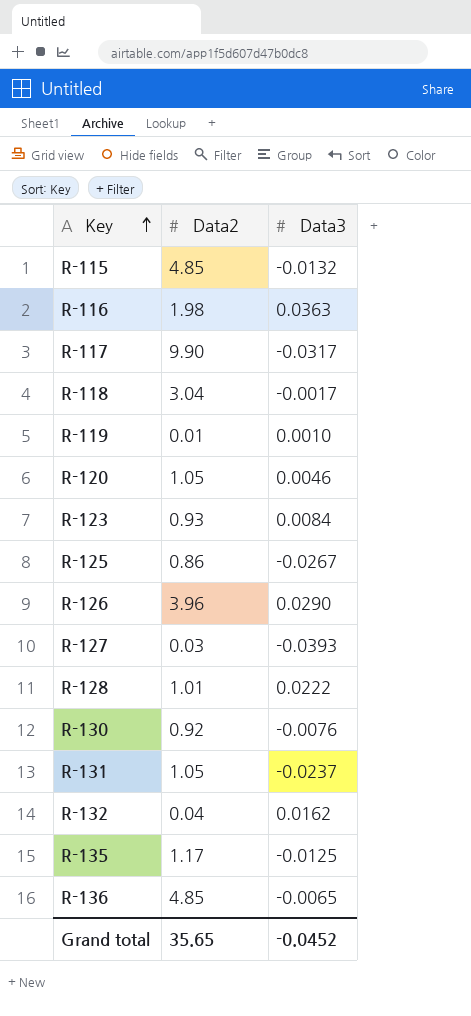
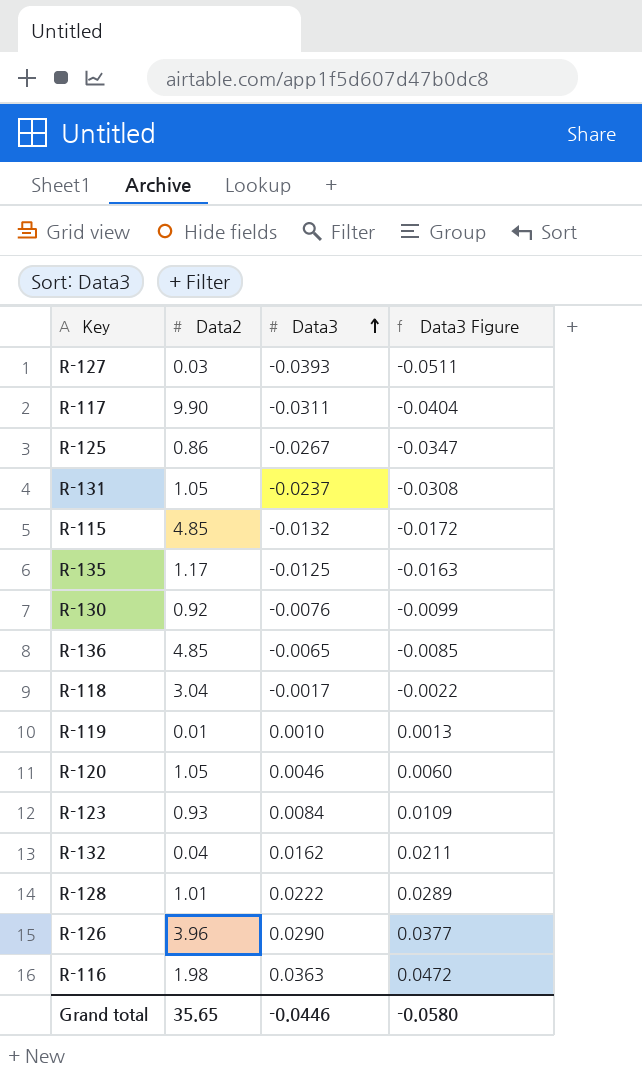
row order: Key ascending -> Data3 ascending
column Data3 Figure | formula: none -> [Data3] * 1.3
R-117 | Data3: -0.0317 -> -0.0311
Grand total | Data3: -0.0452 -> -0.0446

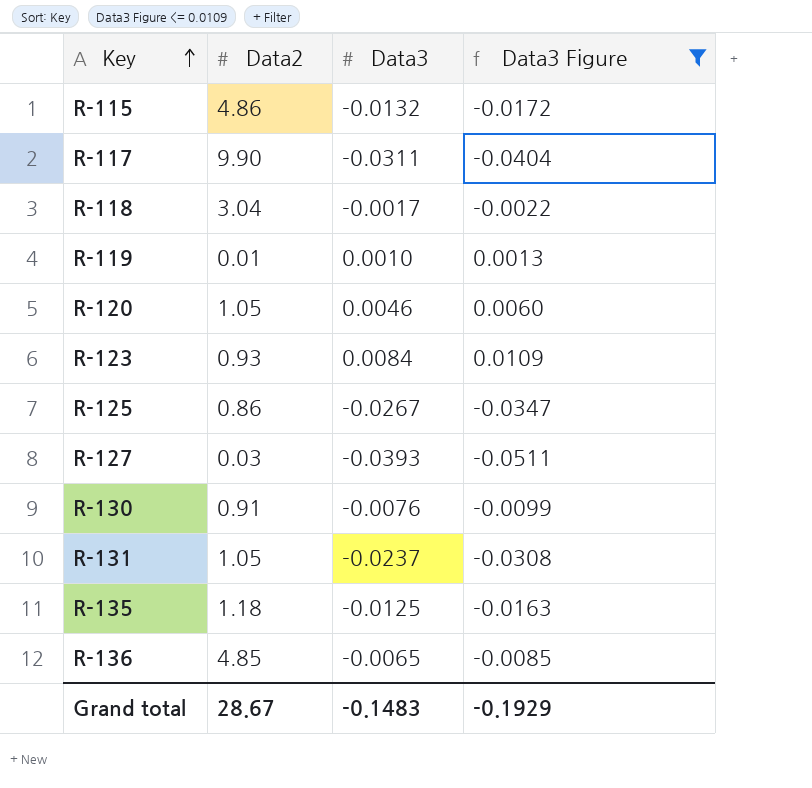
filter: none -> Data3 Figure <= 0.0109
row order: Data3 ascending -> Key ascending
R-115 | Data2: 4.85 -> 4.86
R-130 | Data2: 0.92 -> 0.91
R-135 | Data2: 1.17 -> 1.18
Grand total | Data2: 35.65 -> 28.67
Grand total | Data3: -0.0446 -> -0.1483
Grand total | Data3 Figure: -0.0580 -> -0.1929

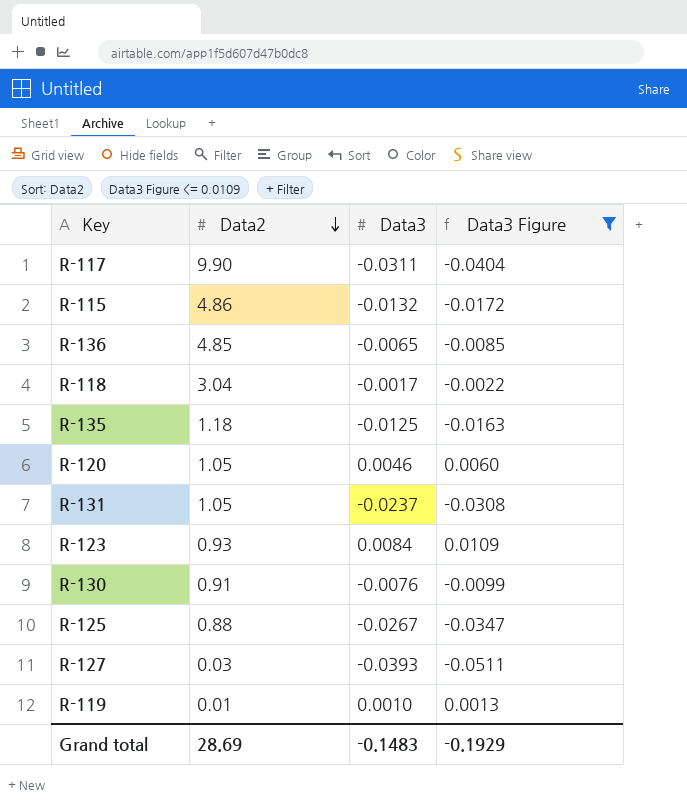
row order: Key ascending -> Data2 descending
R-125 | Data2: 0.86 -> 0.88
Grand total | Data2: 28.67 -> 28.69

